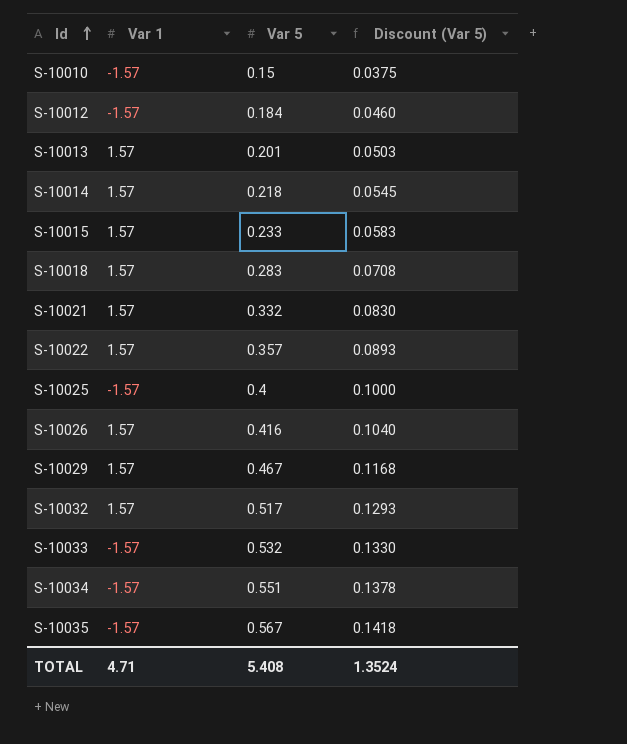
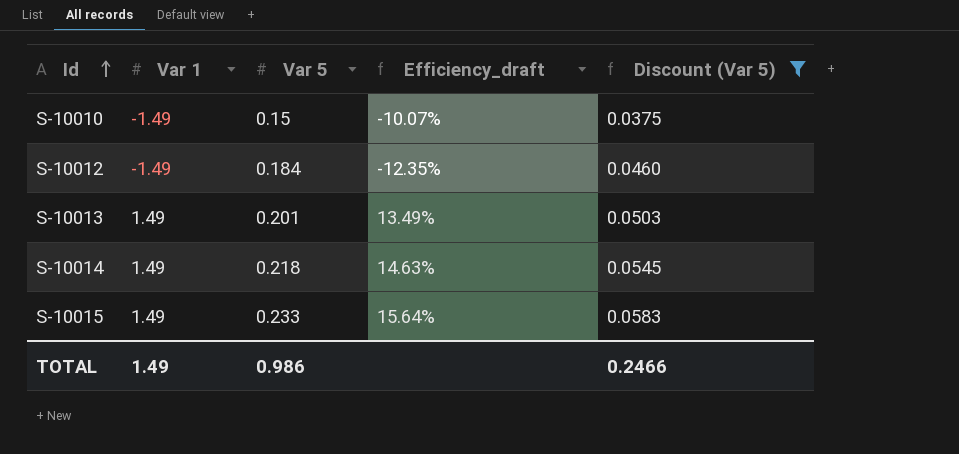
filter: none -> Discount (Var 5) <= 0.0583
column Efficiency_draft | formula: none -> [Var 5] / [Var 1]
S-10010 | Var 1: -1.57 -> -1.49
S-10012 | Var 1: -1.57 -> -1.49
S-10013 | Var 1: 1.57 -> 1.49
S-10014 | Var 1: 1.57 -> 1.49
S-10015 | Var 1: 1.57 -> 1.49
TOTAL | Var 1: 4.71 -> 1.49
TOTAL | Var 5: 5.408 -> 0.986
TOTAL | Discount (Var 5): 1.3524 -> 0.2466

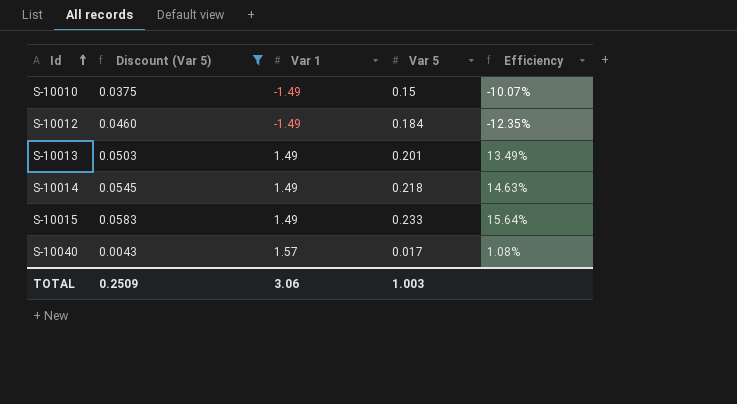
column Discount (Var 5) | position: 5 -> 2
column name: Efficiency_draft -> Efficiency
row S-10040: none -> 0.0043 | 1.57 | 0.017 | 1.08%
TOTAL | Discount (Var 5): 0.2466 -> 0.2509
TOTAL | Var 1: 1.49 -> 3.06
TOTAL | Var 5: 0.986 -> 1.003

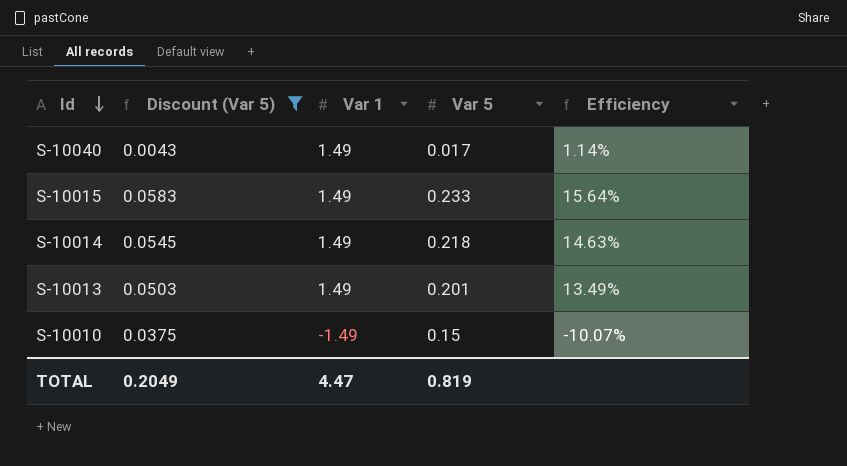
row order: Id ascending -> Id descending
row S-10012: 0.0460 | -1.49 | 0.184 | -12.35% -> none
S-10040 | Var 1: 1.57 -> 1.49
S-10040 | Efficiency: 1.08% -> 1.14%
TOTAL | Discount (Var 5): 0.2509 -> 0.2049
TOTAL | Var 1: 3.06 -> 4.47
TOTAL | Var 5: 1.003 -> 0.819

